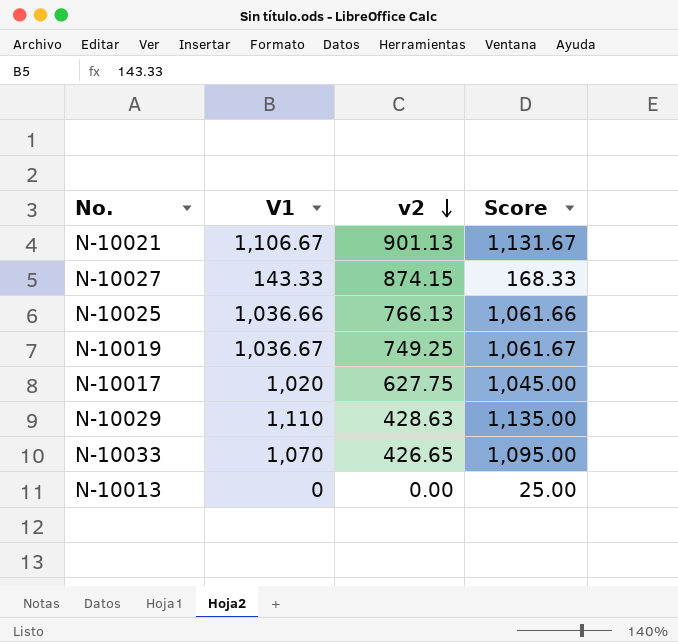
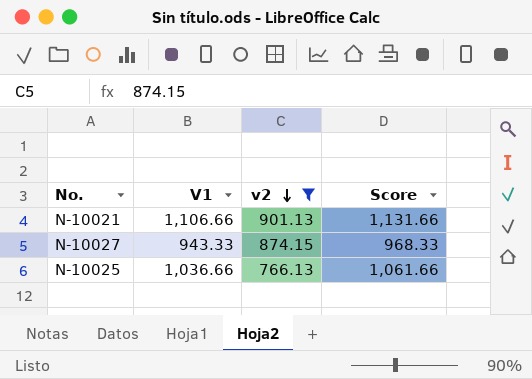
filter: none -> v2 >= 766.13
N-10021 | V1: 1,106.67 -> 1,106.66
N-10021 | Score: 1,131.67 -> 1,131.66
N-10027 | V1: 143.33 -> 943.33
N-10027 | Score: 168.33 -> 968.33

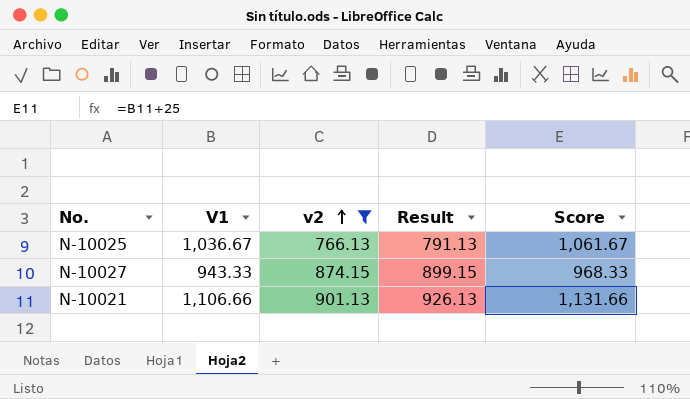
row order: v2 descending -> v2 ascending
column Result | formula: none -> [v2] + 25
N-10025 | V1: 1,036.66 -> 1,036.67
N-10025 | Score: 1,061.66 -> 1,061.67

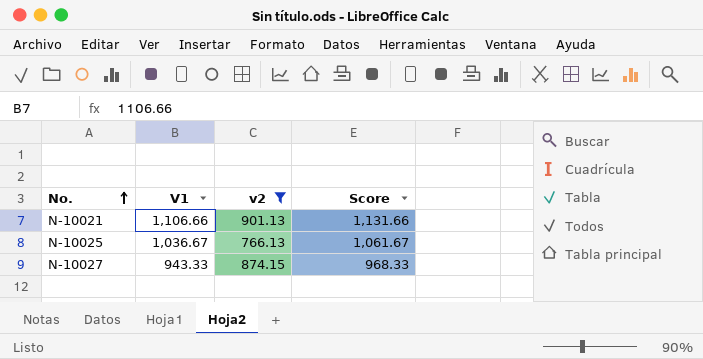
row order: v2 ascending -> No. ascending
column Result | formula: [v2] + 25 -> none

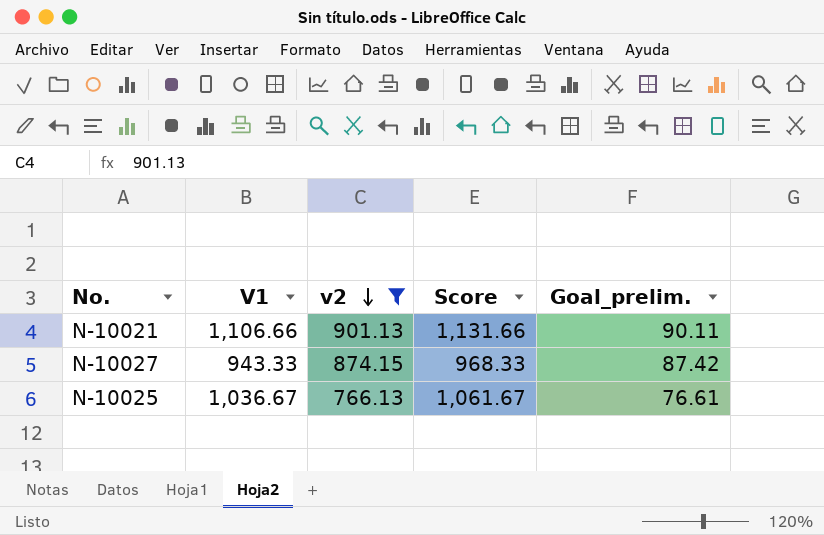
row order: No. ascending -> v2 descending
column Goal_prelim. | formula: none -> [v2] * 0.1

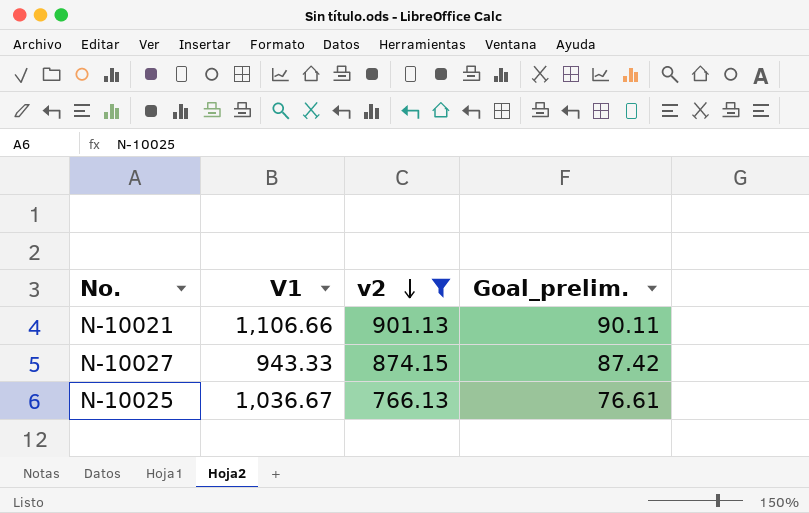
column Score | formula: [V1] + 25 -> none

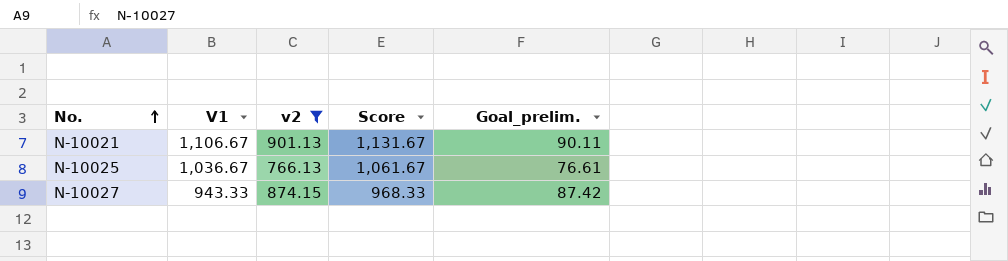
row order: v2 descending -> No. ascending
column Score | formula: none -> [V1] + 25
N-10021 | V1: 1,106.66 -> 1,106.67

